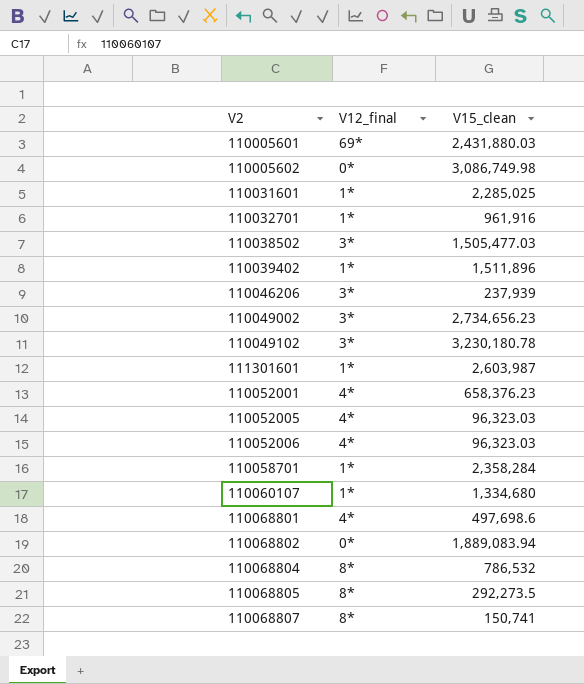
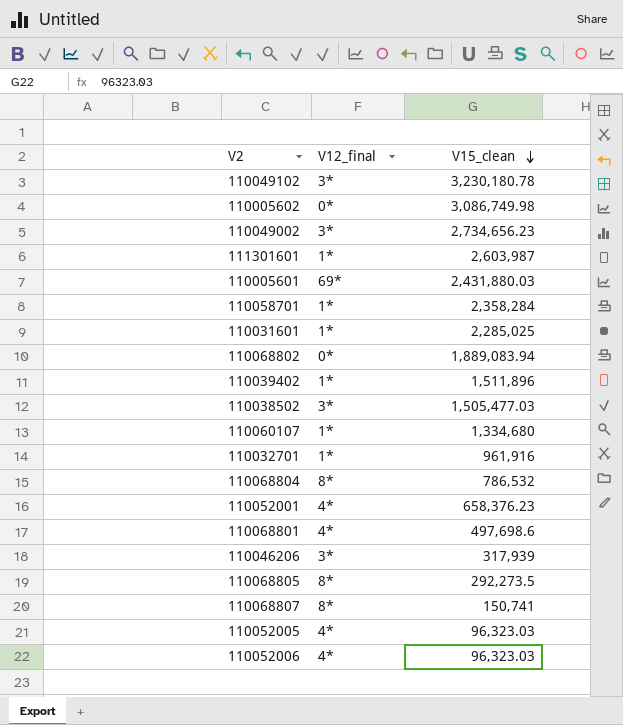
row order: none -> V15_clean descending
110046206 | V15_clean: 237,939 -> 317,939

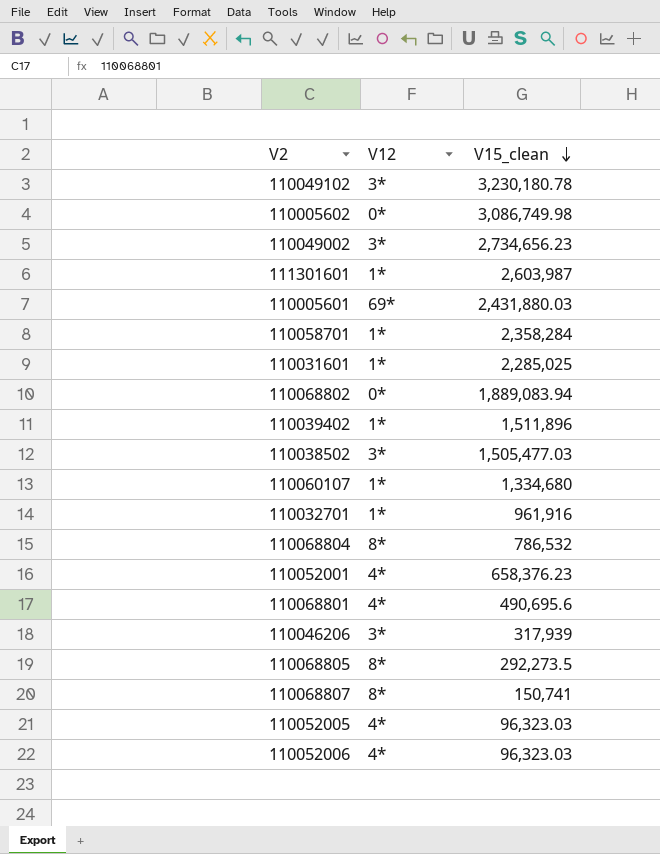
column name: V12_final -> V12
110068801 | V15_clean: 497,698.6 -> 490,695.6

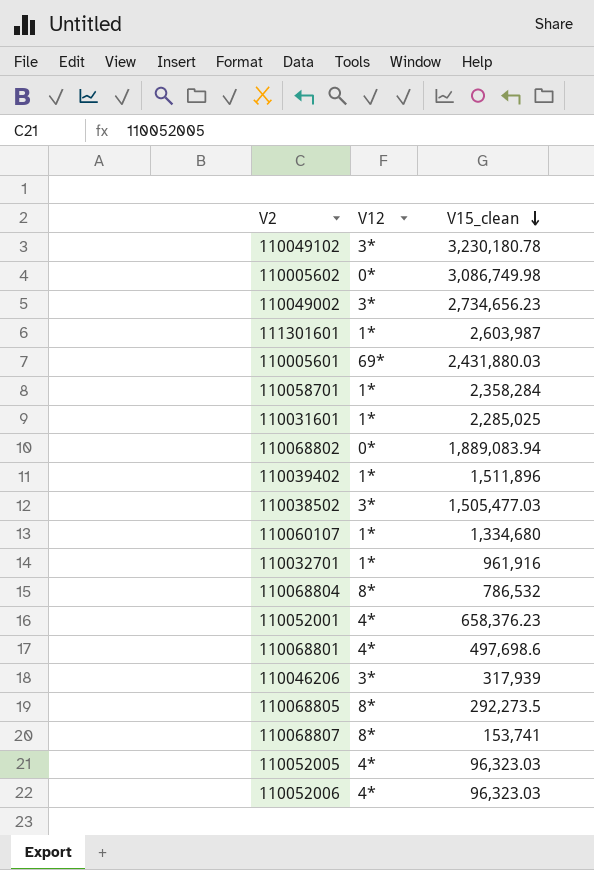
110068801 | V15_clean: 490,695.6 -> 497,698.6
110068807 | V15_clean: 150,741 -> 153,741

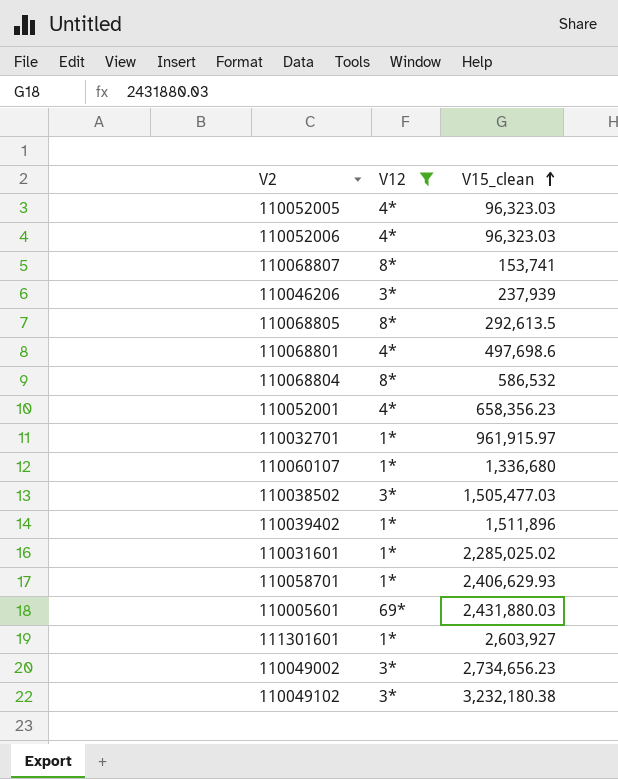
filter: none -> V12 != 0*
row order: V15_clean descending -> V15_clean ascending
110046206 | V15_clean: 317,939 -> 237,939
110068805 | V15_clean: 292,273.5 -> 292,613.5
110068804 | V15_clean: 786,532 -> 586,532
110052001 | V15_clean: 658,376.23 -> 658,356.23
110032701 | V15_clean: 961,916 -> 961,915.97
110060107 | V15_clean: 1,334,680 -> 1,336,680
110031601 | V15_clean: 2,285,025 -> 2,285,025.02
110058701 | V15_clean: 2,358,284 -> 2,406,629.93
111301601 | V15_clean: 2,603,987 -> 2,603,927
110049102 | V15_clean: 3,230,180.78 -> 3,232,180.38

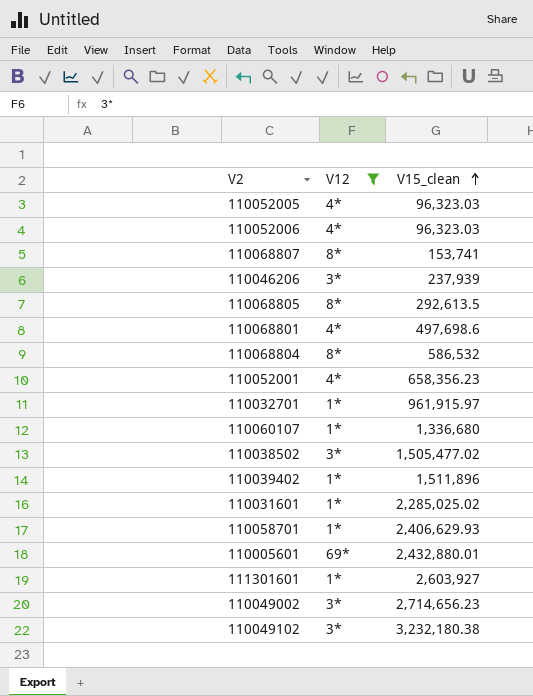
110038502 | V15_clean: 1,505,477.03 -> 1,505,477.02
110005601 | V15_clean: 2,431,880.03 -> 2,432,880.01
110049002 | V15_clean: 2,734,656.23 -> 2,714,656.23

